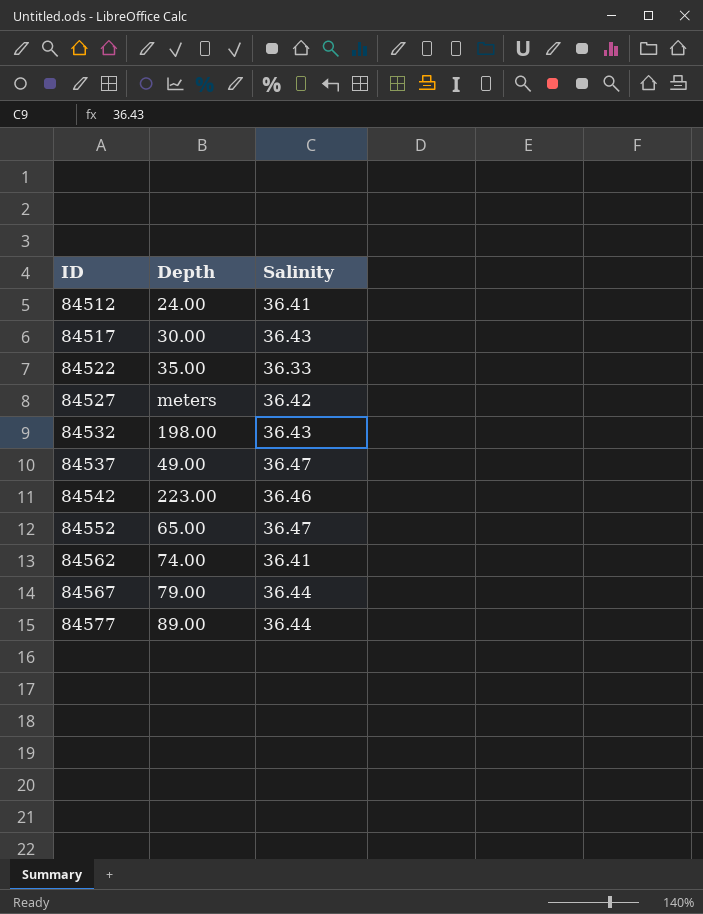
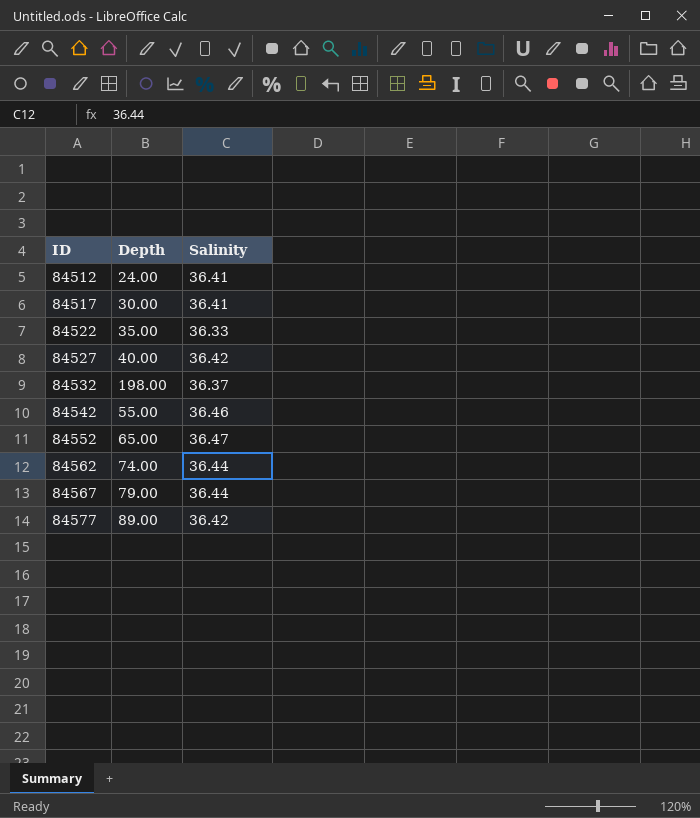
row 84537: 49.00 | 36.47 -> none
84517 | Salinity: 36.43 -> 36.41
84527 | Depth: meters -> 40.00
84532 | Salinity: 36.43 -> 36.37
84542 | Depth: 223.00 -> 55.00
84562 | Salinity: 36.41 -> 36.44
84577 | Salinity: 36.44 -> 36.42

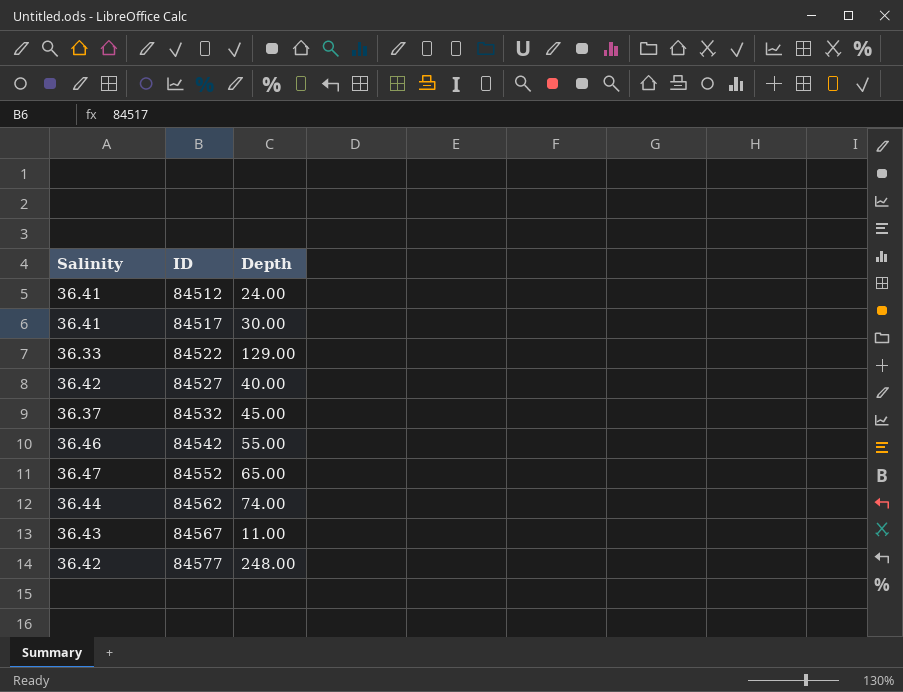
column Salinity | position: 3 -> 1
84522 | Depth: 35.00 -> 129.00
84532 | Depth: 198.00 -> 45.00
84567 | Salinity: 36.44 -> 36.43
84567 | Depth: 79.00 -> 11.00
84577 | Depth: 89.00 -> 248.00

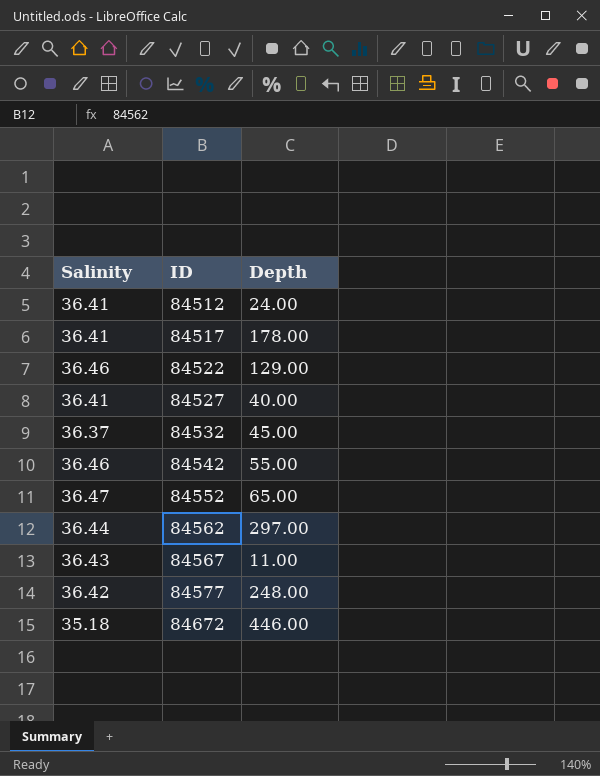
84517 | Depth: 30.00 -> 178.00
84522 | Salinity: 36.33 -> 36.46
84527 | Salinity: 36.42 -> 36.41
84562 | Depth: 74.00 -> 297.00
row 84672: none -> 35.18 | 446.00

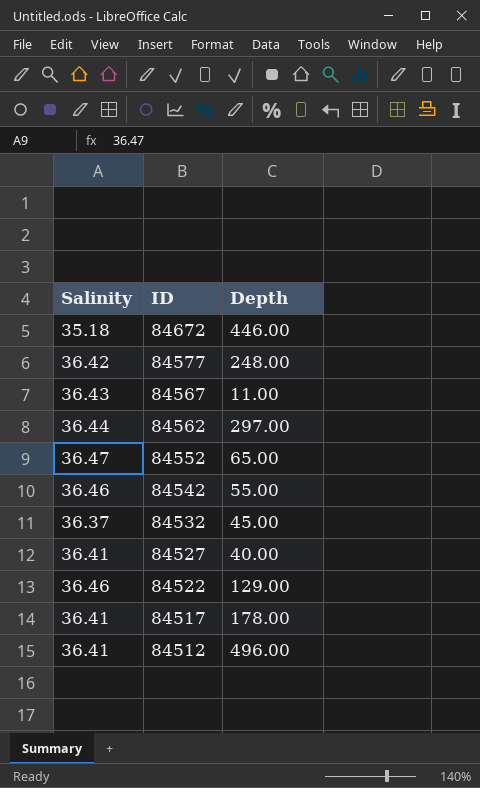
row order: ID ascending -> ID descending
84512 | Depth: 24.00 -> 496.00

